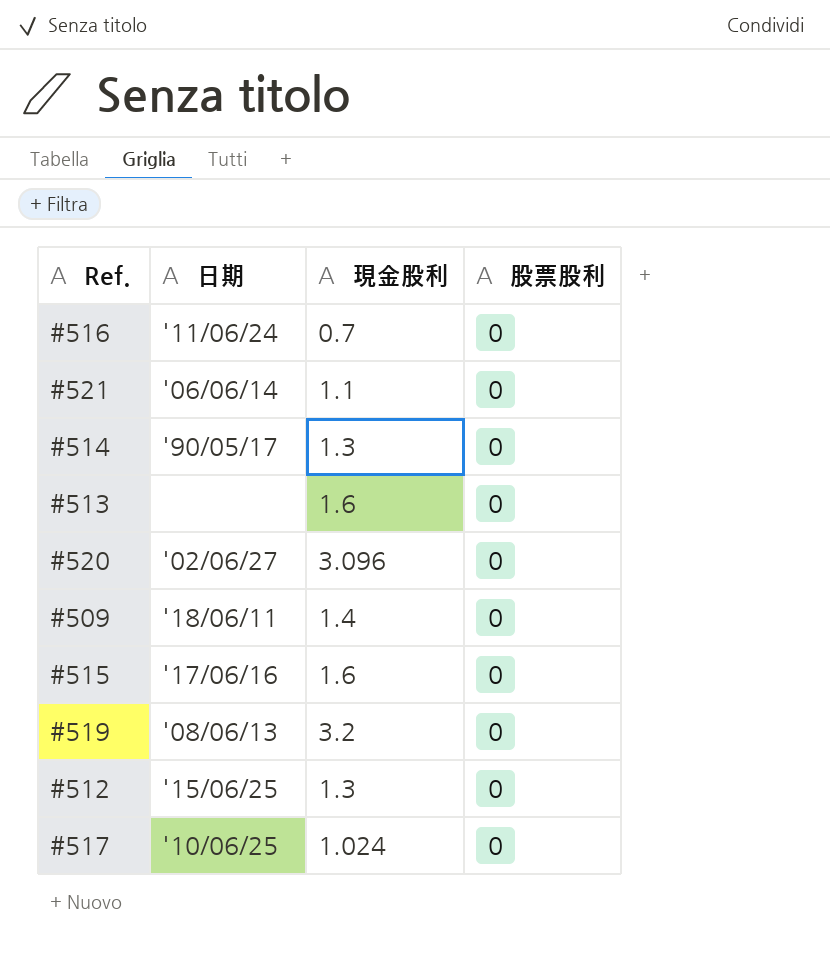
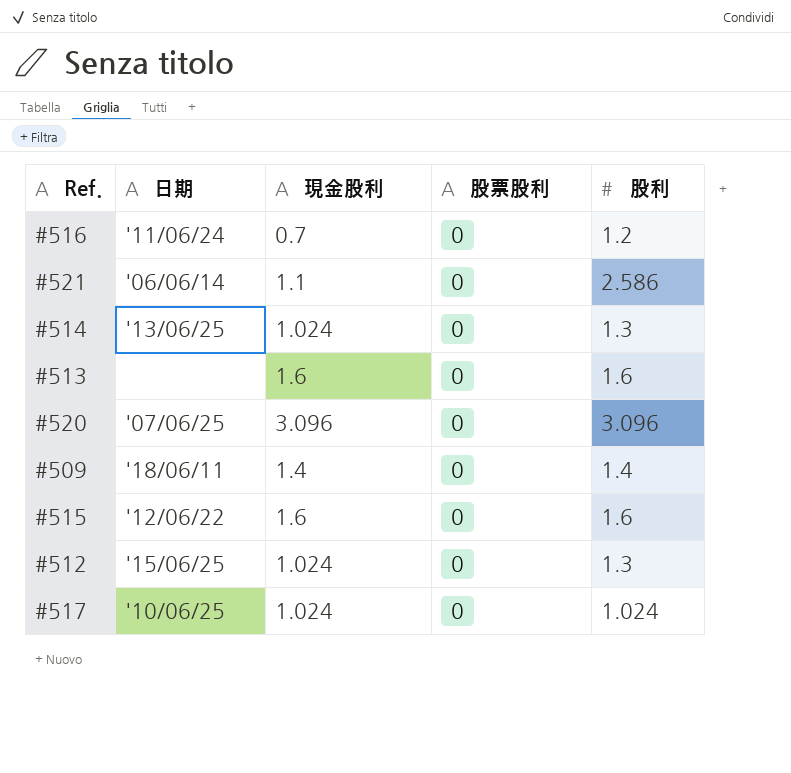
column 股利 | position: none -> 5
row #519: '08/06/13 | 3.2 | 0 -> none
#514 | 日期: '90/05/17 -> '13/06/25
#514 | 現金股利: 1.3 -> 1.024
#520 | 日期: '02/06/27 -> '07/06/25
#515 | 日期: '17/06/16 -> '12/06/22
#512 | 現金股利: 1.3 -> 1.024

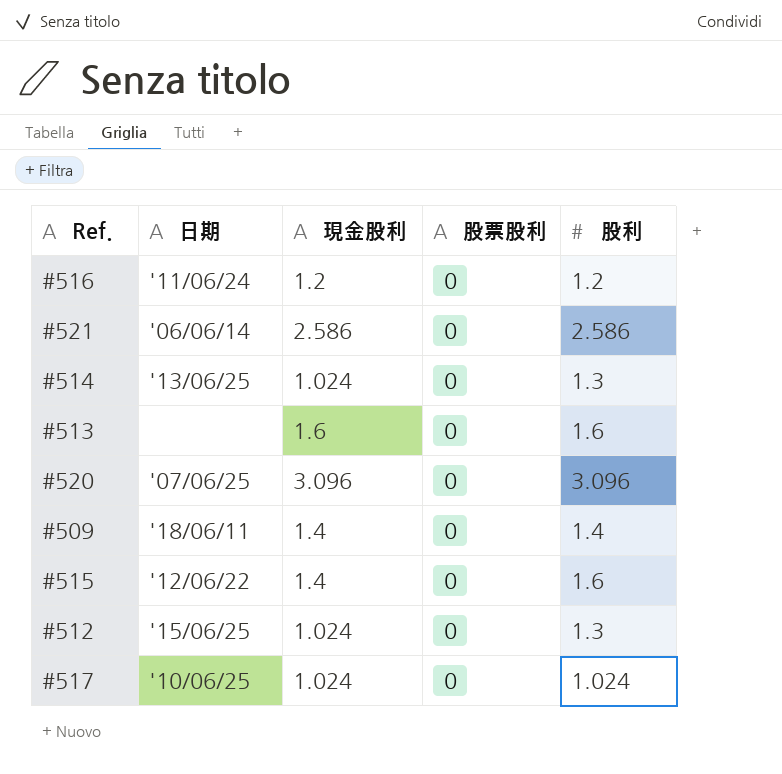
#516 | 現金股利: 0.7 -> 1.2
#521 | 現金股利: 1.1 -> 2.586
#515 | 現金股利: 1.6 -> 1.4

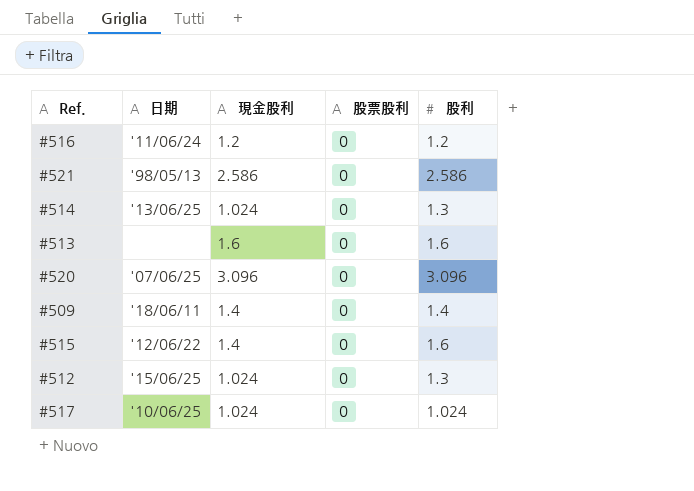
#521 | 日期: '06/06/14 -> '98/05/13

